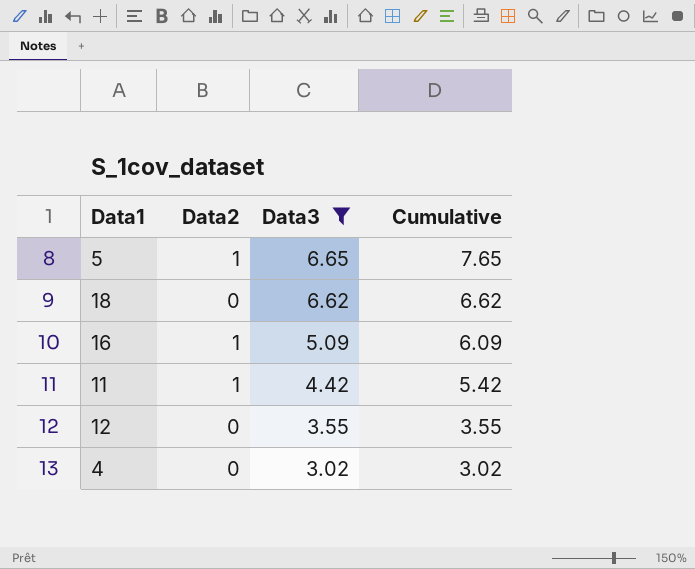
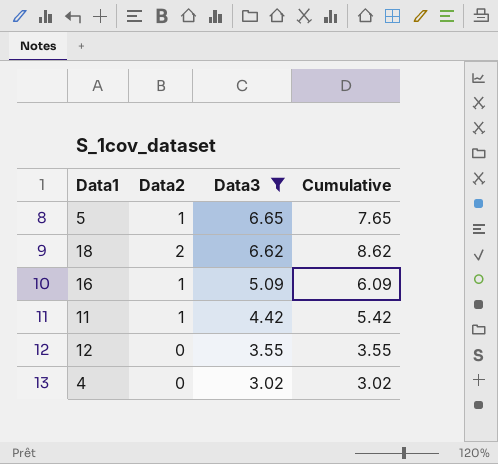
18 | Data2: 0 -> 2
18 | Cumulative: 6.62 -> 8.62

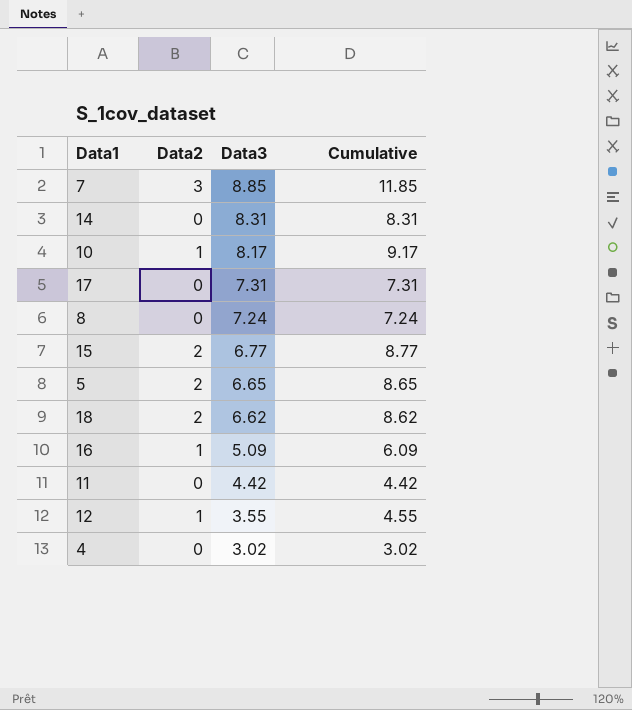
filter: Data3 <= 6.65 -> none
5 | Data2: 1 -> 2
5 | Cumulative: 7.65 -> 8.65
11 | Data2: 1 -> 0
11 | Cumulative: 5.42 -> 4.42
12 | Data2: 0 -> 1
12 | Cumulative: 3.55 -> 4.55

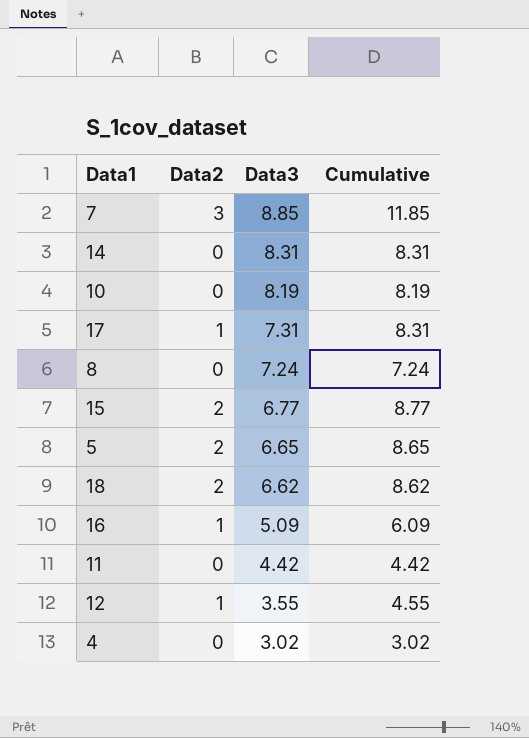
10 | Data2: 1 -> 0
10 | Data3: 8.17 -> 8.19
10 | Cumulative: 9.17 -> 8.19
17 | Data2: 0 -> 1
17 | Cumulative: 7.31 -> 8.31

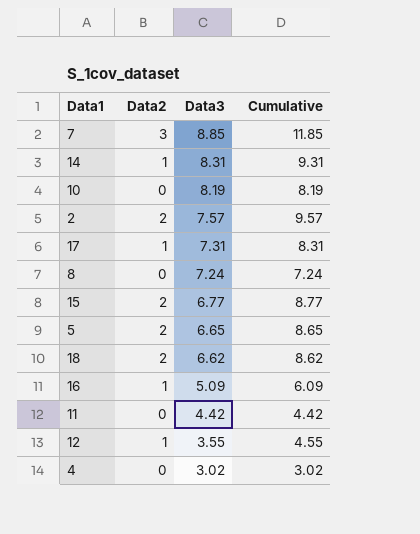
14 | Data2: 0 -> 1
14 | Cumulative: 8.31 -> 9.31
row 2: none -> 2 | 7.57 | 9.57

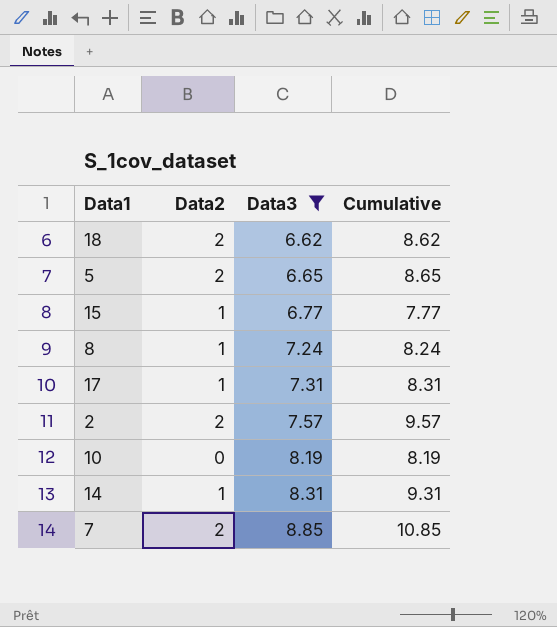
filter: none -> Data3 >= 6.62
row order: Data3 descending -> Data3 ascending
15 | Data2: 2 -> 1
15 | Cumulative: 8.77 -> 7.77
8 | Data2: 0 -> 1
8 | Cumulative: 7.24 -> 8.24
7 | Data2: 3 -> 2
7 | Cumulative: 11.85 -> 10.85

